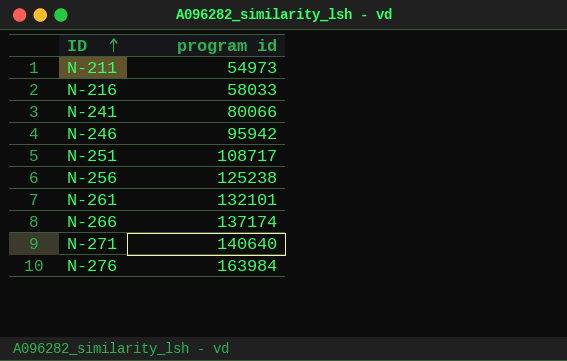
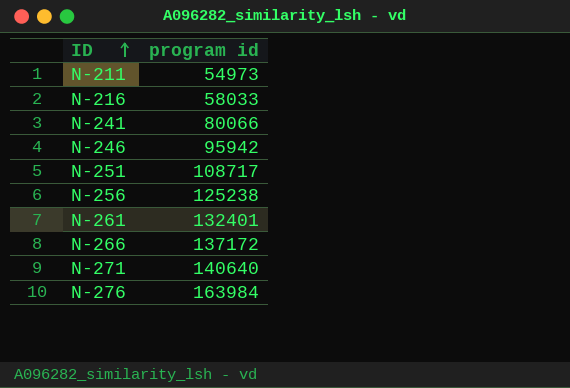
N-261 | program id: 132101 -> 132401
N-266 | program id: 137174 -> 137172

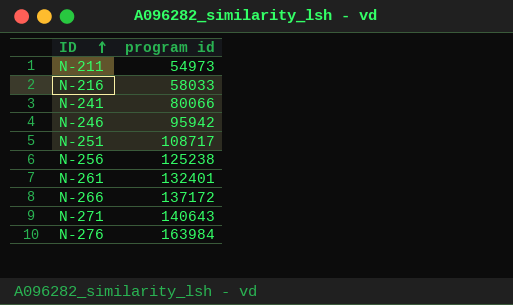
N-271 | program id: 140640 -> 140643

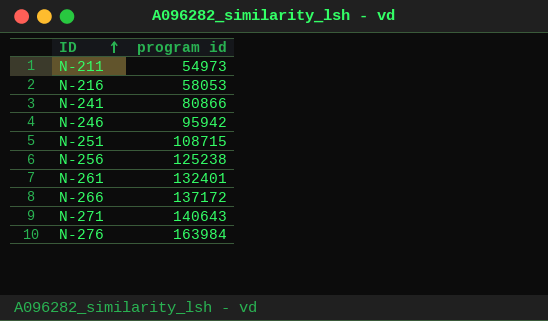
N-216 | program id: 58033 -> 58053
N-241 | program id: 80066 -> 80866
N-251 | program id: 108717 -> 108715

